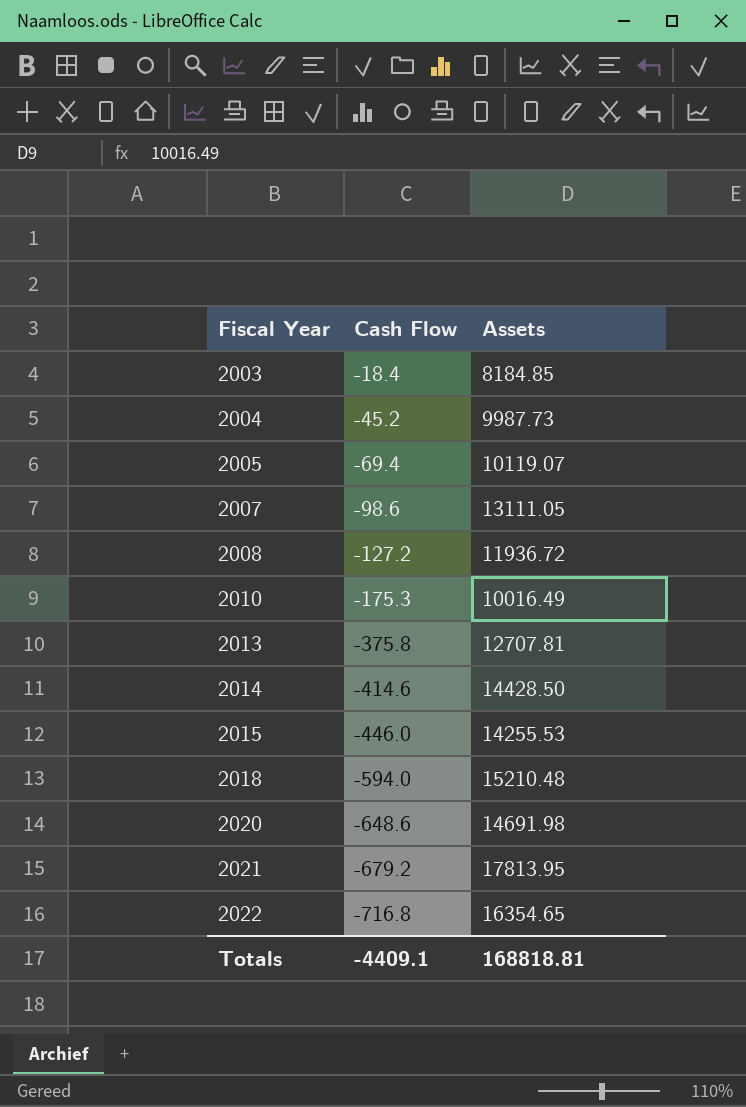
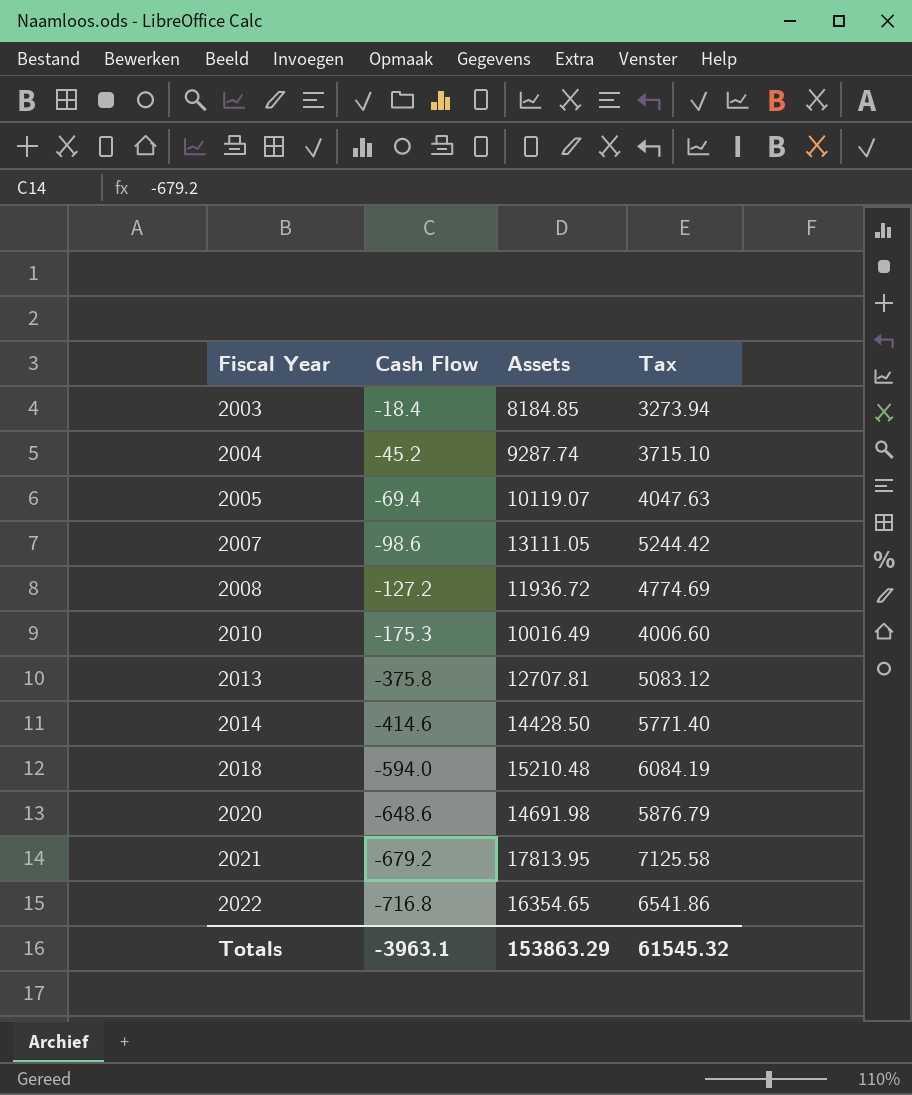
column Tax | formula: none -> [Assets] * 0.4
row 2015: -446.0 | 14255.53 -> none
2004 | Assets: 9987.73 -> 9287.74
Totals | Cash Flow: -4409.1 -> -3963.1
Totals | Assets: 168818.81 -> 153863.29

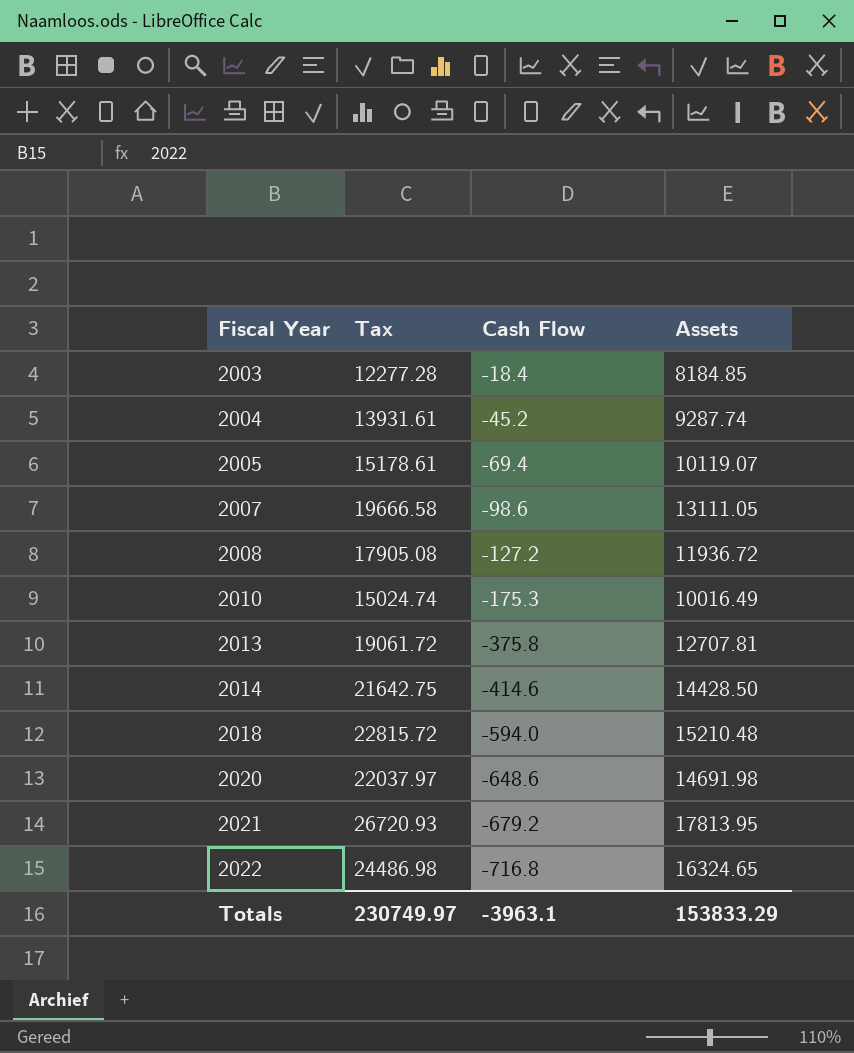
column Tax | formula: [Assets] * 0.4 -> [Assets] * 1.5
column Tax | position: 4 -> 2
2022 | Assets: 16354.65 -> 16324.65
Totals | Tax: 61545.32 -> 230749.97
Totals | Assets: 153863.29 -> 153833.29

